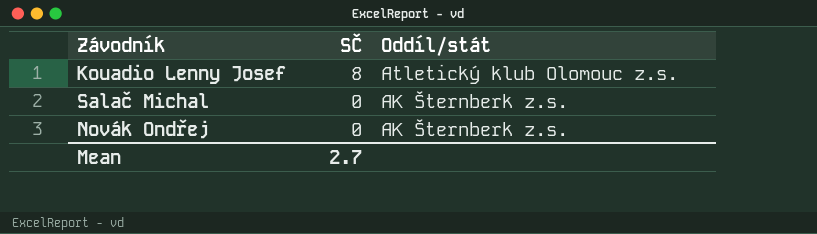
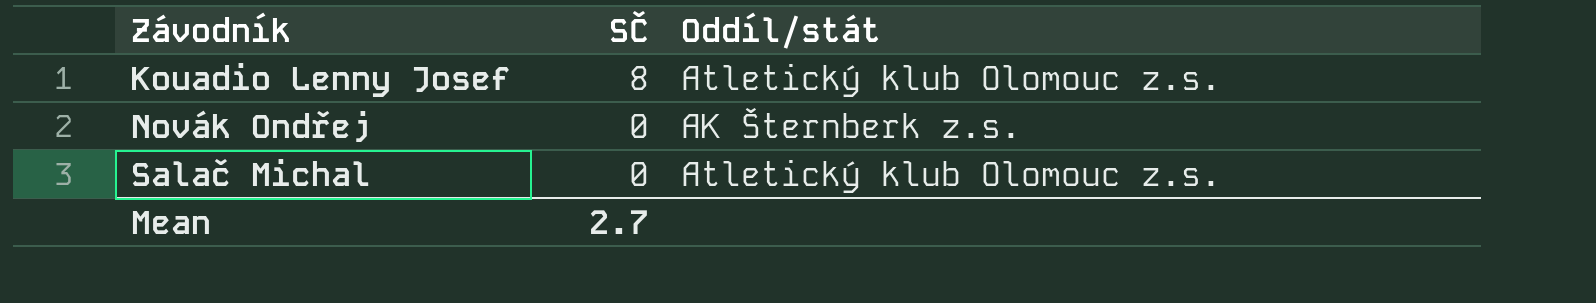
row order: SČ descending -> Závodník ascending
Salač Michal | Oddíl/stát: AK Šternberk z.s. -> Atletický klub Olomouc z.s.

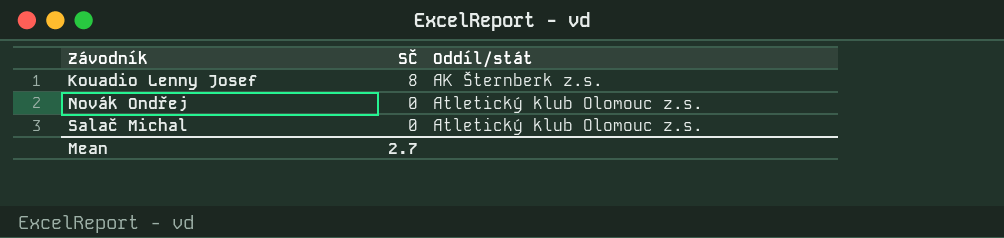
Kouadio Lenny Josef | Oddíl/stát: Atletický klub Olomouc z.s. -> AK Šternberk z.s.
Novák Ondřej | Oddíl/stát: AK Šternberk z.s. -> Atletický klub Olomouc z.s.

